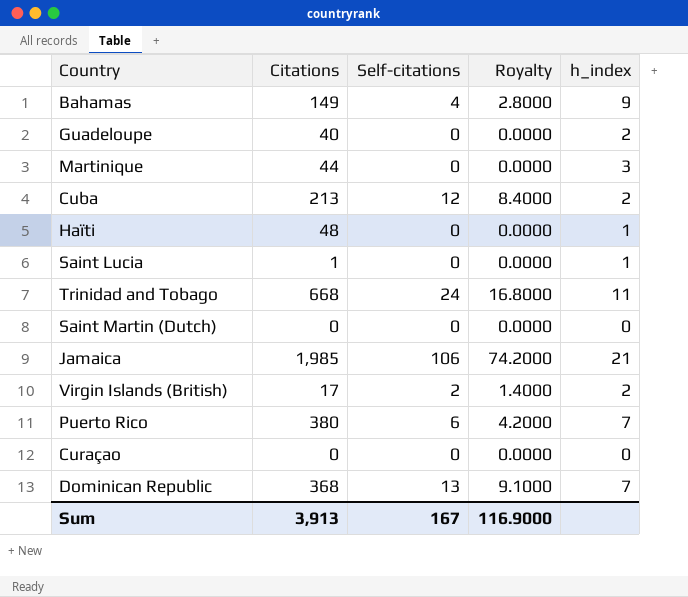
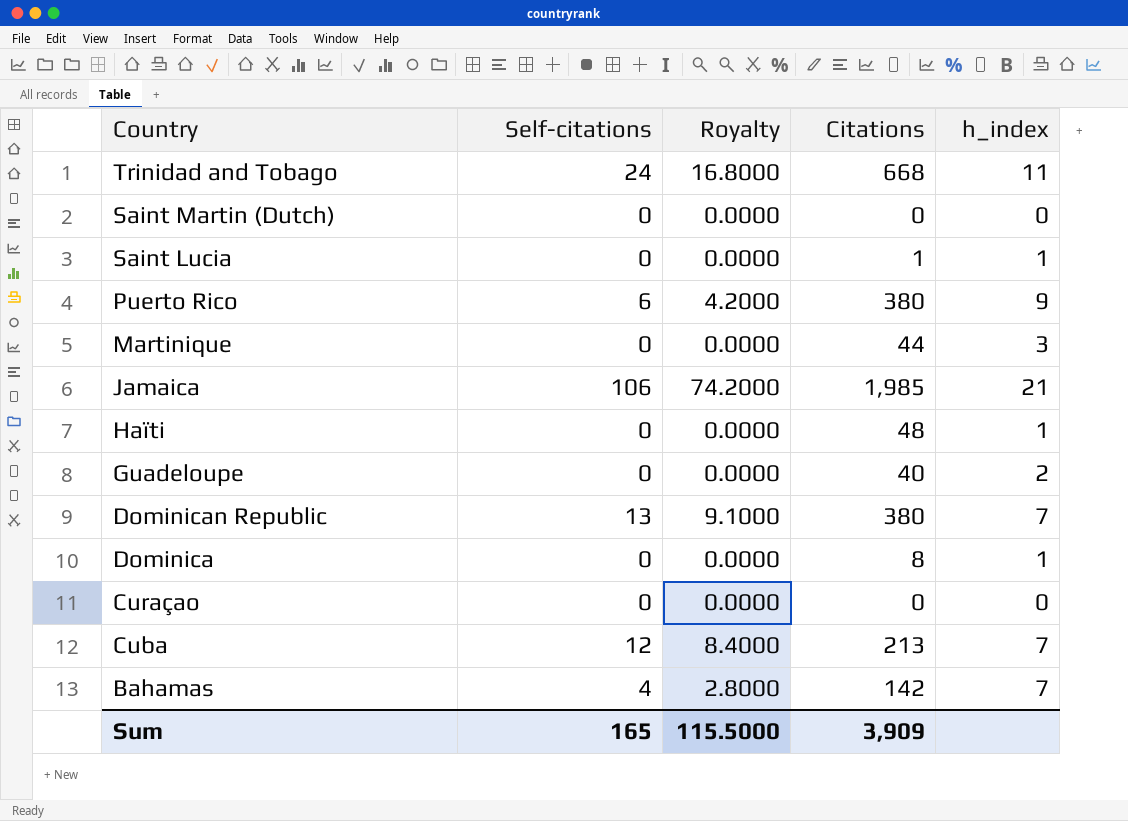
row order: none -> Country descending
column Citations | position: 2 -> 4
row Virgin Islands (British): 17 | 2 | 1.4000 | 2 -> none
Puerto Rico | h_index: 7 -> 9
Dominican Republic | Citations: 368 -> 380
row Dominica: none -> 0 | 0.0000 | 8 | 1
Cuba | h_index: 2 -> 7
Bahamas | Citations: 149 -> 142
Bahamas | h_index: 9 -> 7
Sum | Self-citations: 167 -> 165
Sum | Royalty: 116.9000 -> 115.5000
Sum | Citations: 3,913 -> 3,909

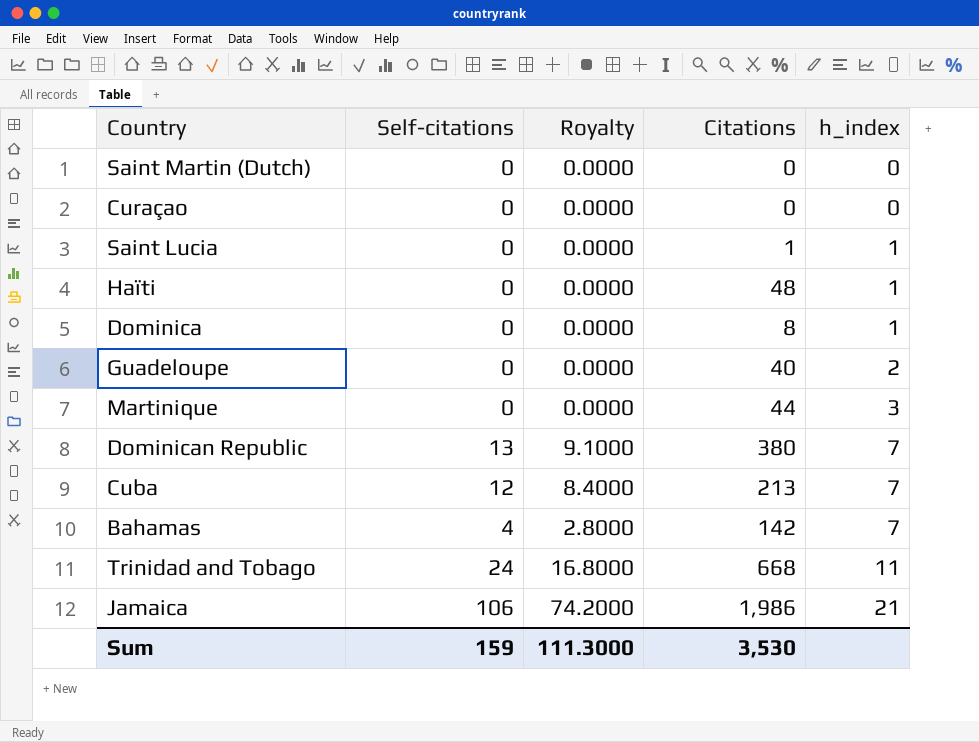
row order: Country descending -> h_index ascending
row Puerto Rico: 6 | 4.2000 | 380 | 9 -> none
Jamaica | Citations: 1,985 -> 1,986
Sum | Self-citations: 165 -> 159
Sum | Royalty: 115.5000 -> 111.3000
Sum | Citations: 3,909 -> 3,530

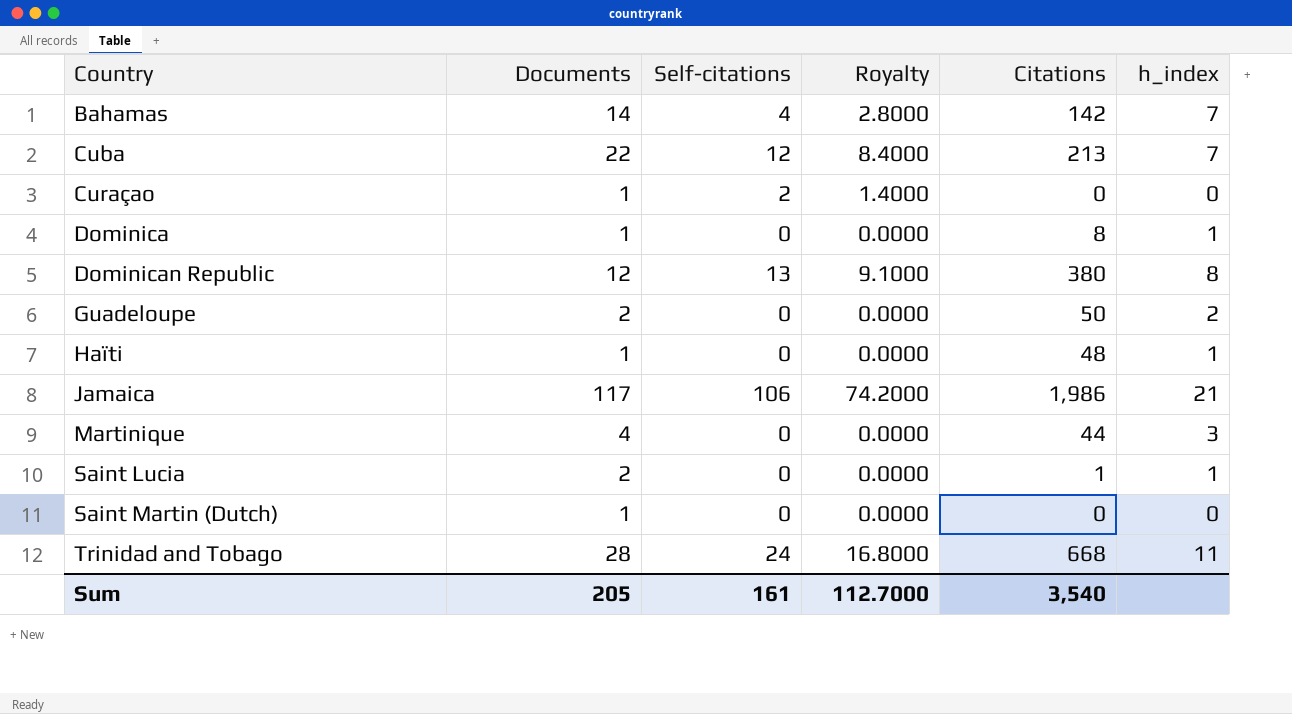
row order: h_index ascending -> Country ascending
column Documents | position: none -> 2
Curaçao | Self-citations: 0 -> 2
Curaçao | Royalty: 0.0000 -> 1.4000
Dominican Republic | h_index: 7 -> 8
Guadeloupe | Citations: 40 -> 50
Sum | Self-citations: 159 -> 161
Sum | Royalty: 111.3000 -> 112.7000
Sum | Citations: 3,530 -> 3,540

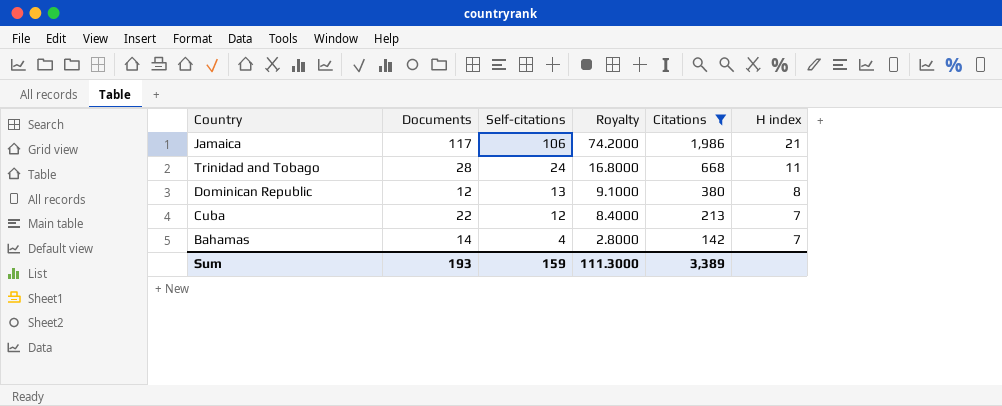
filter: none -> Citations >= 142
row order: Country ascending -> Self-citations descending
column name: h_index -> H index
Sum | Documents: 205 -> 193
Sum | Self-citations: 161 -> 159
Sum | Royalty: 112.7000 -> 111.3000
Sum | Citations: 3,540 -> 3,389

